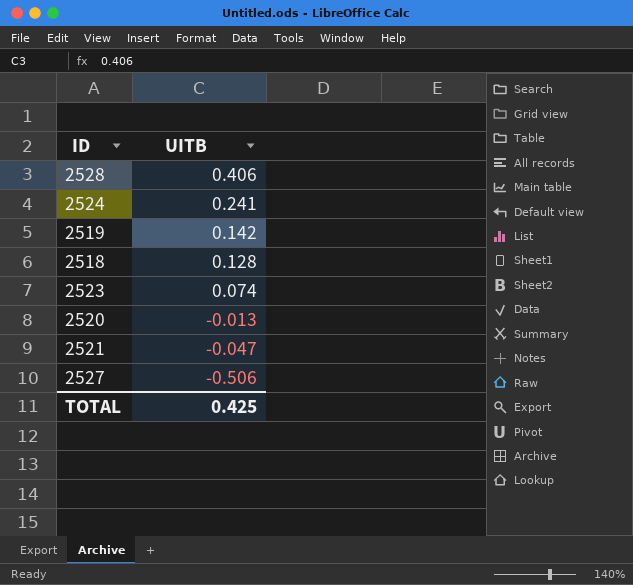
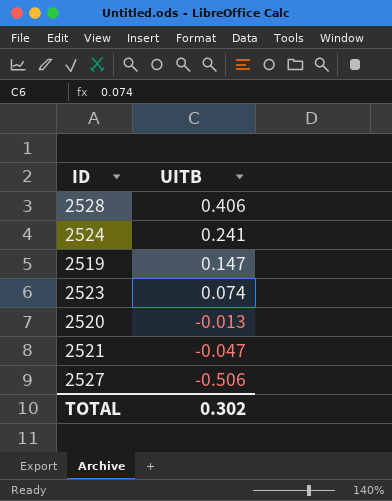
row 2518: 0.128 -> none
2519 | UITB: 0.142 -> 0.147
TOTAL | UITB: 0.425 -> 0.302

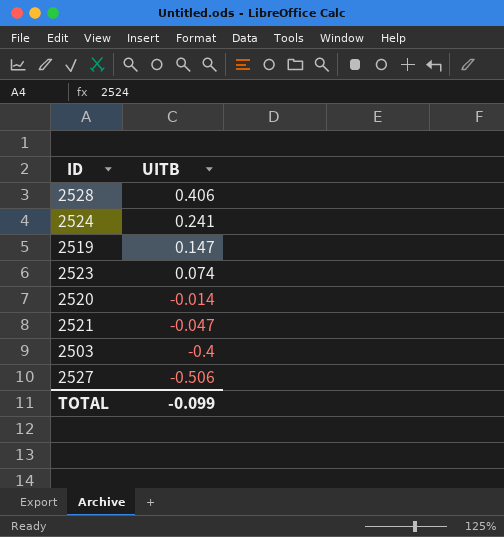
2520 | UITB: -0.013 -> -0.014
row 2503: none -> -0.4
TOTAL | UITB: 0.302 -> -0.099

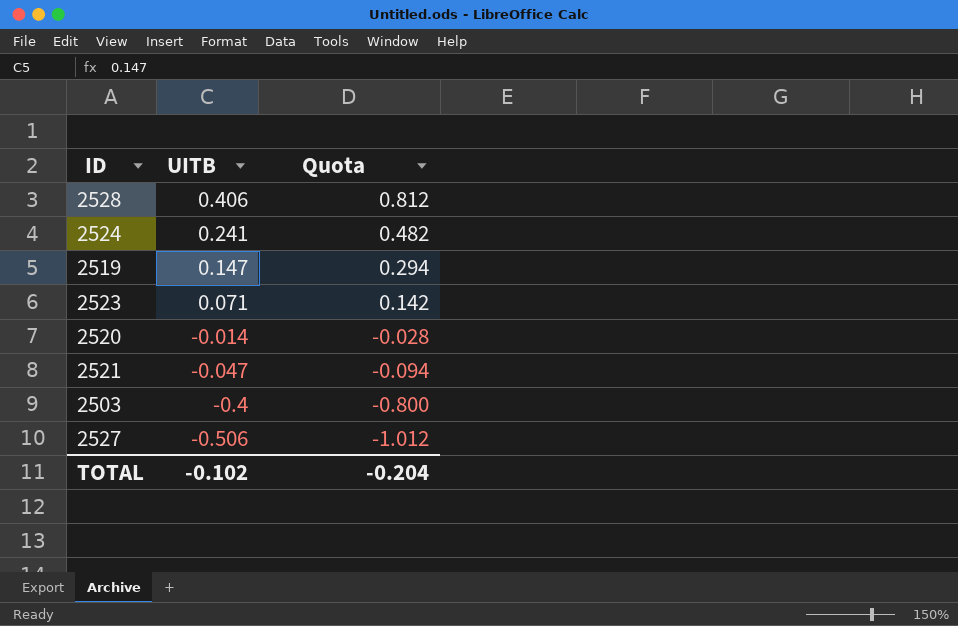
column Quota | formula: none -> [UITB] * 2
2523 | UITB: 0.074 -> 0.071
TOTAL | UITB: -0.099 -> -0.102

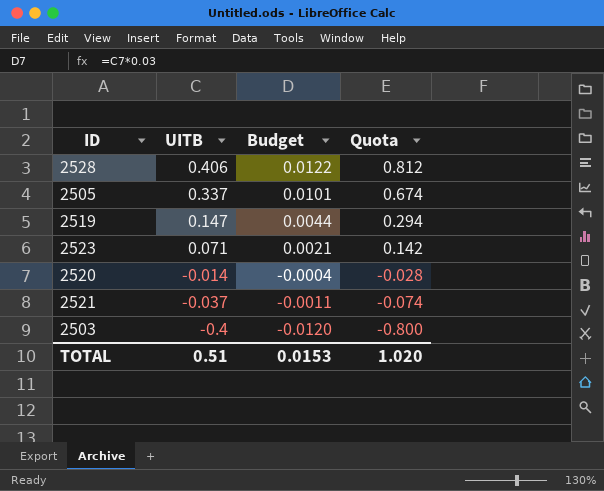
column Budget | formula: none -> [UITB] * 0.03
row 2524: 0.241 | 0.482 -> none
row 2527: -0.506 | -1.012 -> none
row 2505: none -> 0.337 | 0.0101 | 0.674
2521 | UITB: -0.047 -> -0.037
2521 | Quota: -0.094 -> -0.074
TOTAL | UITB: -0.102 -> 0.51
TOTAL | Quota: -0.204 -> 1.020

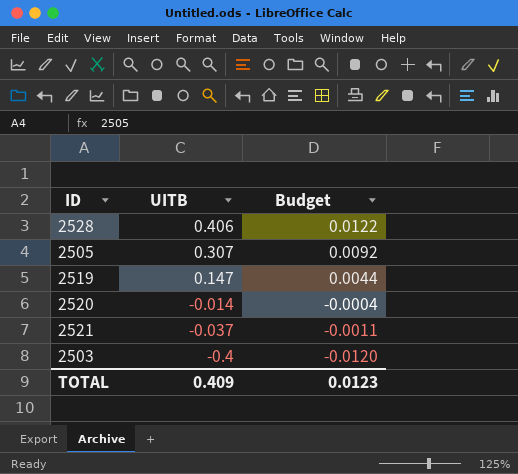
column Quota | formula: [UITB] * 2 -> none
row 2523: 0.071 | 0.0021 | 0.142 -> none
2505 | UITB: 0.337 -> 0.307
2505 | Budget: 0.0101 -> 0.0092
TOTAL | UITB: 0.51 -> 0.409
TOTAL | Budget: 0.0153 -> 0.0123

